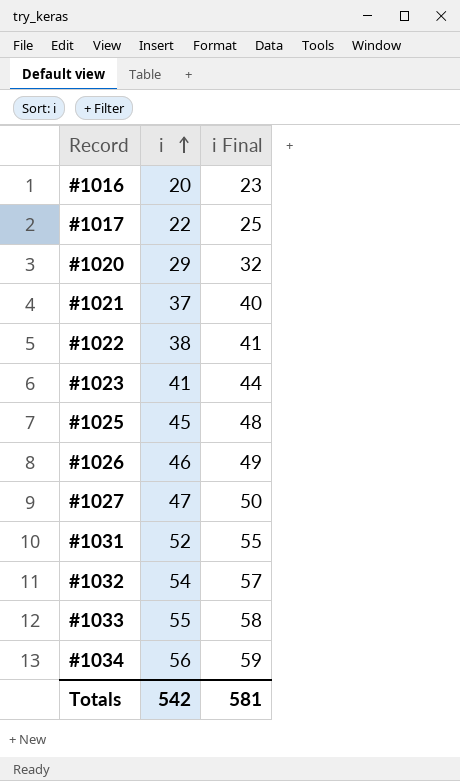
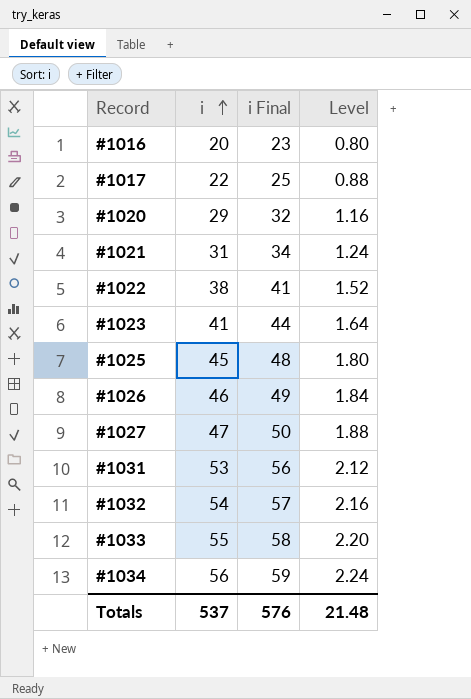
column Level | formula: none -> [i] * 0.04
#1021 | i: 37 -> 31
#1021 | i Final: 40 -> 34
#1031 | i: 52 -> 53
#1031 | i Final: 55 -> 56
Totals | i: 542 -> 537
Totals | i Final: 581 -> 576

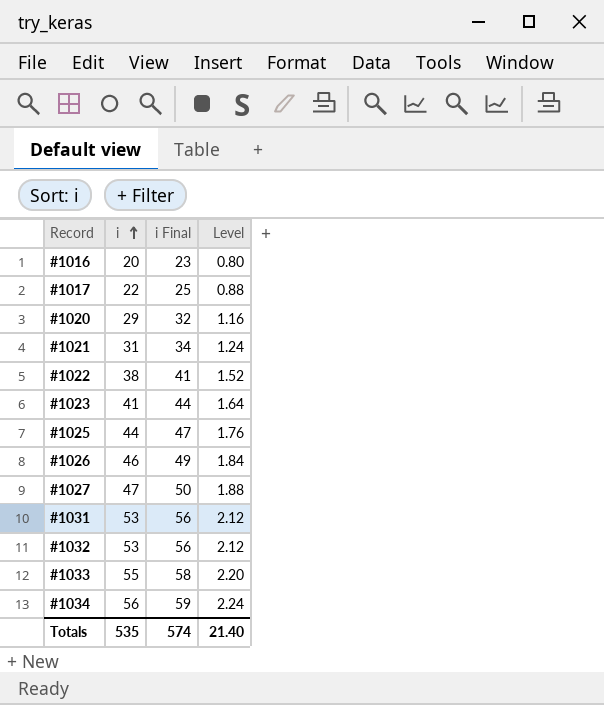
#1025 | i: 45 -> 44
#1025 | i Final: 48 -> 47
#1025 | Level: 1.80 -> 1.76
#1032 | i: 54 -> 53
#1032 | i Final: 57 -> 56
#1032 | Level: 2.16 -> 2.12
Totals | i: 537 -> 535
Totals | i Final: 576 -> 574
Totals | Level: 21.48 -> 21.40

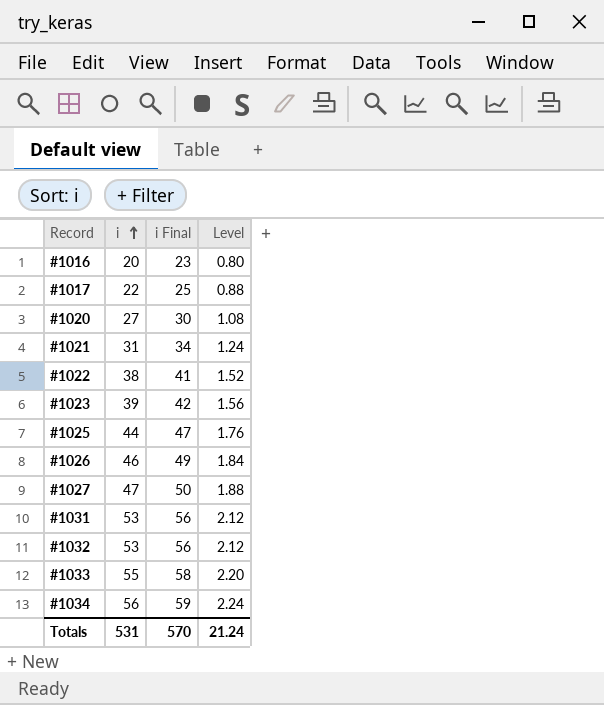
#1020 | i: 29 -> 27
#1020 | i Final: 32 -> 30
#1020 | Level: 1.16 -> 1.08
#1023 | i: 41 -> 39
#1023 | i Final: 44 -> 42
#1023 | Level: 1.64 -> 1.56
Totals | i: 535 -> 531
Totals | i Final: 574 -> 570
Totals | Level: 21.40 -> 21.24

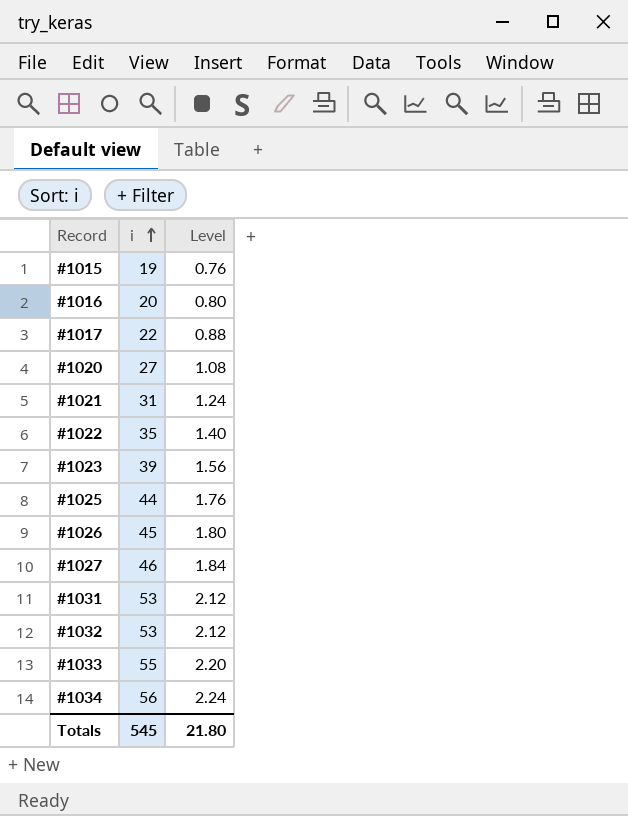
column i Final | formula: [i] + 3 -> none
row #1015: none -> 19 | 0.76
#1022 | i: 38 -> 35
#1022 | Level: 1.52 -> 1.40
#1026 | i: 46 -> 45
#1026 | Level: 1.84 -> 1.80
#1027 | i: 47 -> 46
#1027 | Level: 1.88 -> 1.84
Totals | i: 531 -> 545
Totals | Level: 21.24 -> 21.80

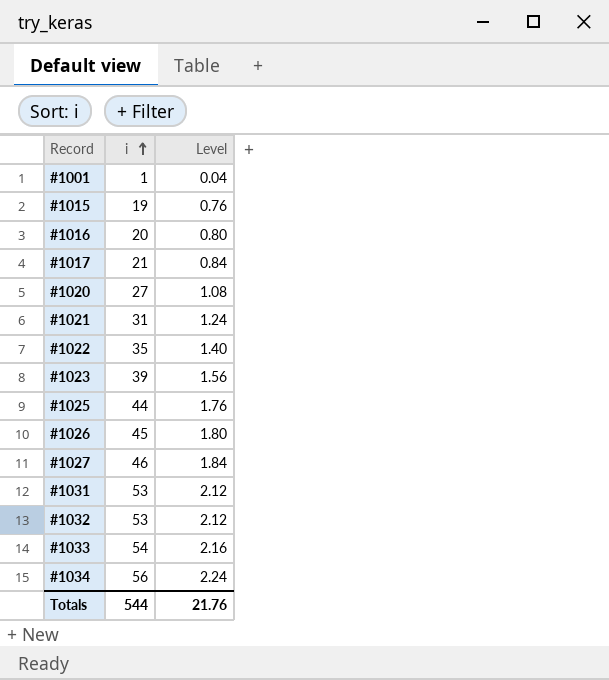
row #1001: none -> 1 | 0.04
#1017 | i: 22 -> 21
#1017 | Level: 0.88 -> 0.84
#1033 | i: 55 -> 54
#1033 | Level: 2.20 -> 2.16
Totals | i: 545 -> 544
Totals | Level: 21.80 -> 21.76

